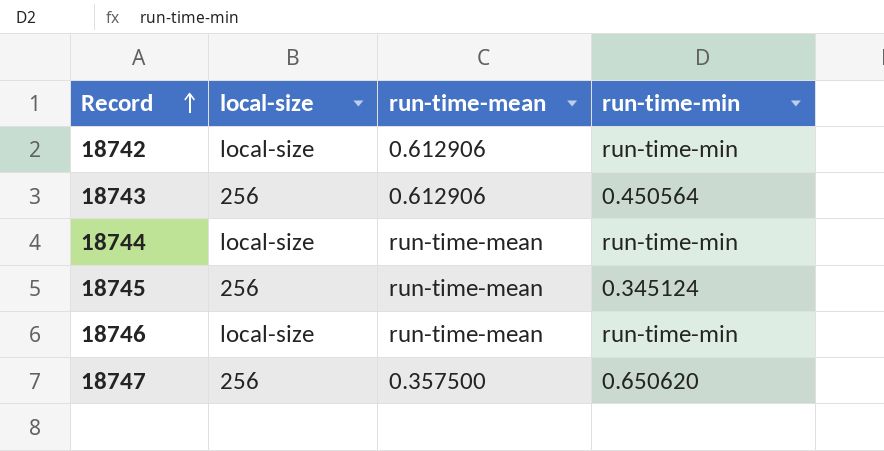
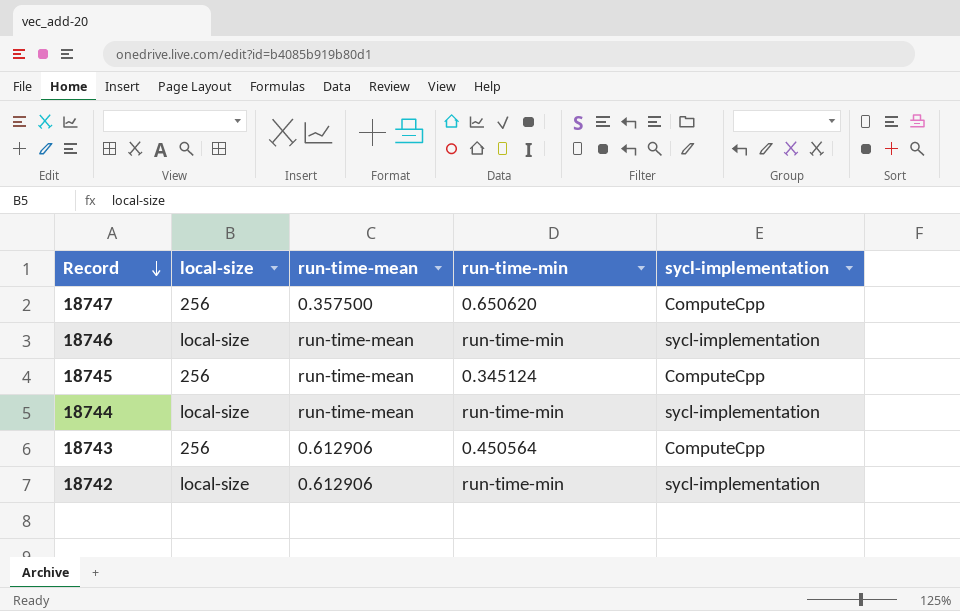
row order: Record ascending -> Record descending
column sycl-implementation | position: none -> 5

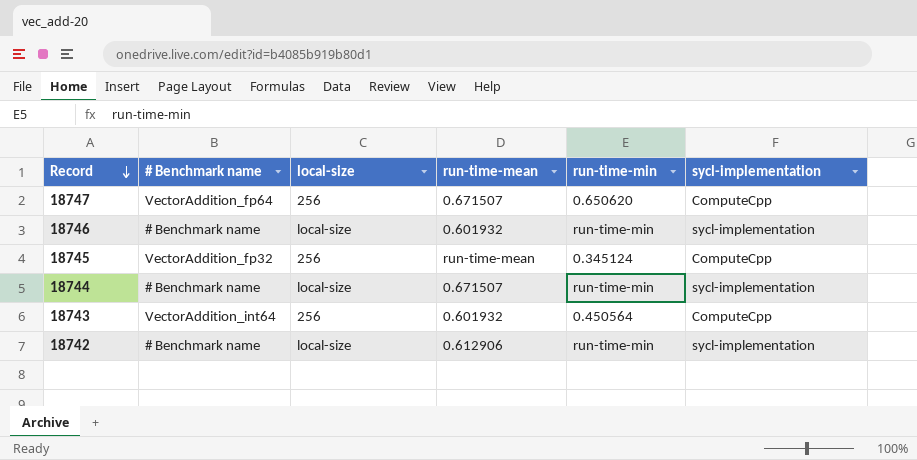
column # Benchmark name | position: none -> 2
18747 | run-time-mean: 0.357500 -> 0.671507
18746 | run-time-mean: run-time-mean -> 0.601932
18744 | run-time-mean: run-time-mean -> 0.671507
18743 | run-time-mean: 0.612906 -> 0.601932

